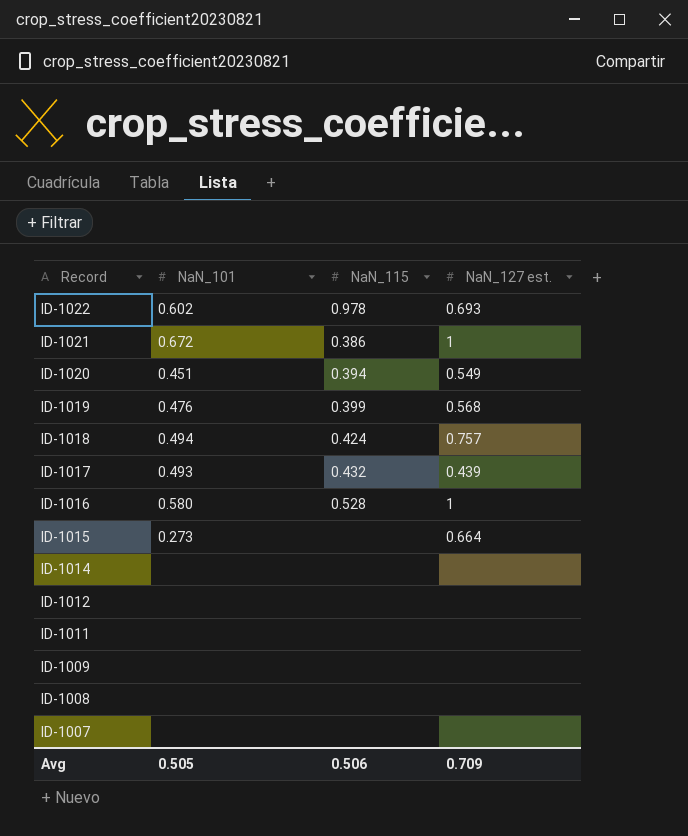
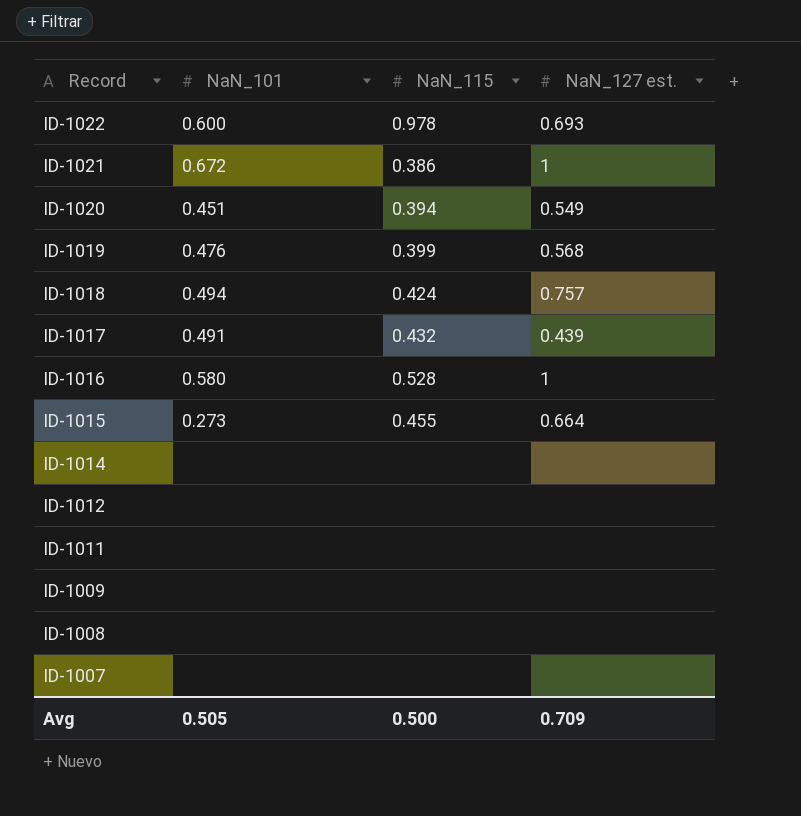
ID-1022 | NaN_101: 0.602 -> 0.600
ID-1017 | NaN_101: 0.493 -> 0.491
ID-1015 | NaN_115: none -> 0.455
Avg | NaN_115: 0.506 -> 0.500

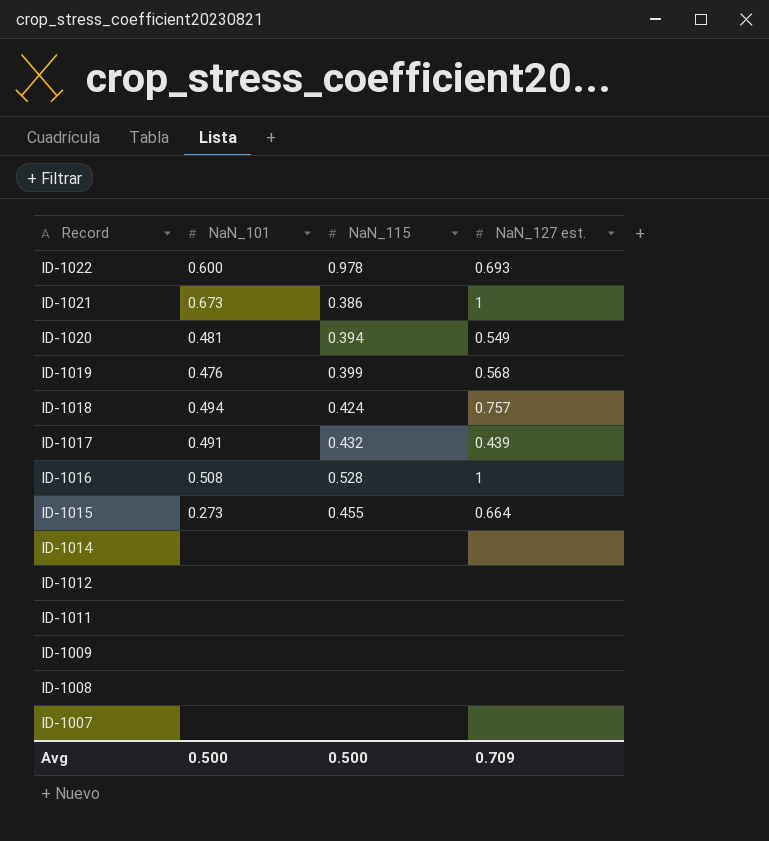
ID-1021 | NaN_101: 0.672 -> 0.673
ID-1020 | NaN_101: 0.451 -> 0.481
ID-1016 | NaN_101: 0.580 -> 0.508
Avg | NaN_101: 0.505 -> 0.500

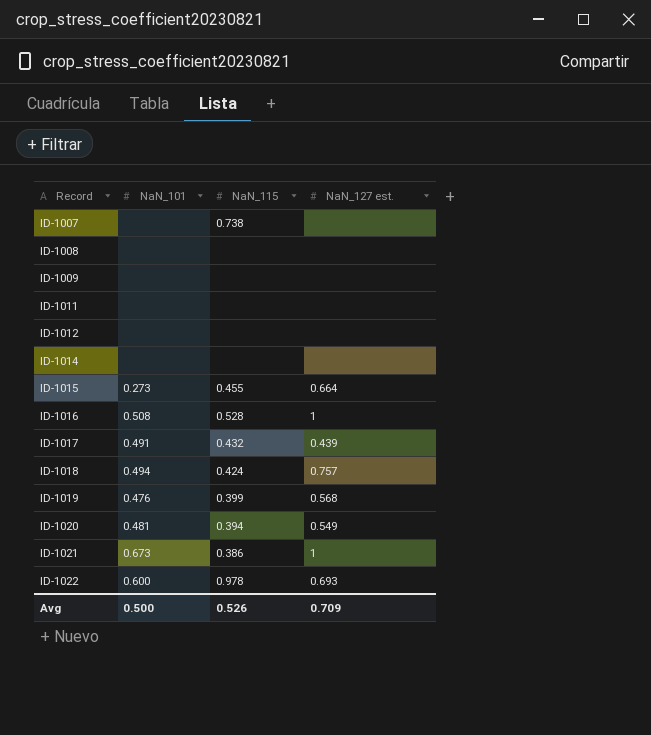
row order: Record descending -> Record ascending
ID-1007 | NaN_115: none -> 0.738
Avg | NaN_115: 0.500 -> 0.526

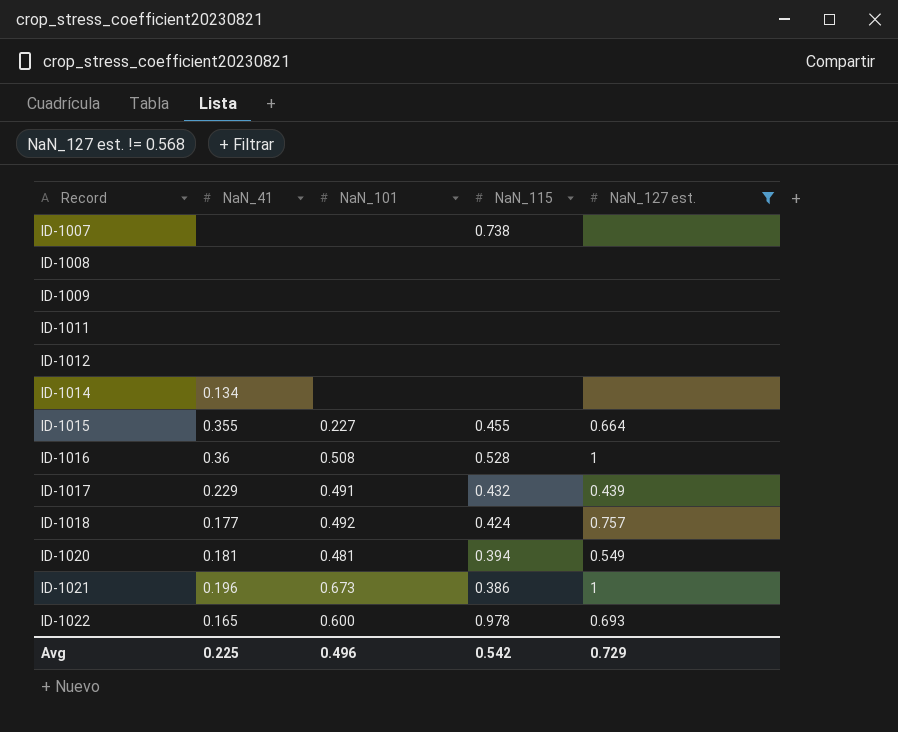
filter: none -> NaN_127 est. != 0.568
column NaN_41 | position: none -> 2
ID-1015 | NaN_101: 0.273 -> 0.227
ID-1018 | NaN_101: 0.494 -> 0.492
Avg | NaN_101: 0.500 -> 0.496
Avg | NaN_115: 0.526 -> 0.542
Avg | NaN_127 est.: 0.709 -> 0.729

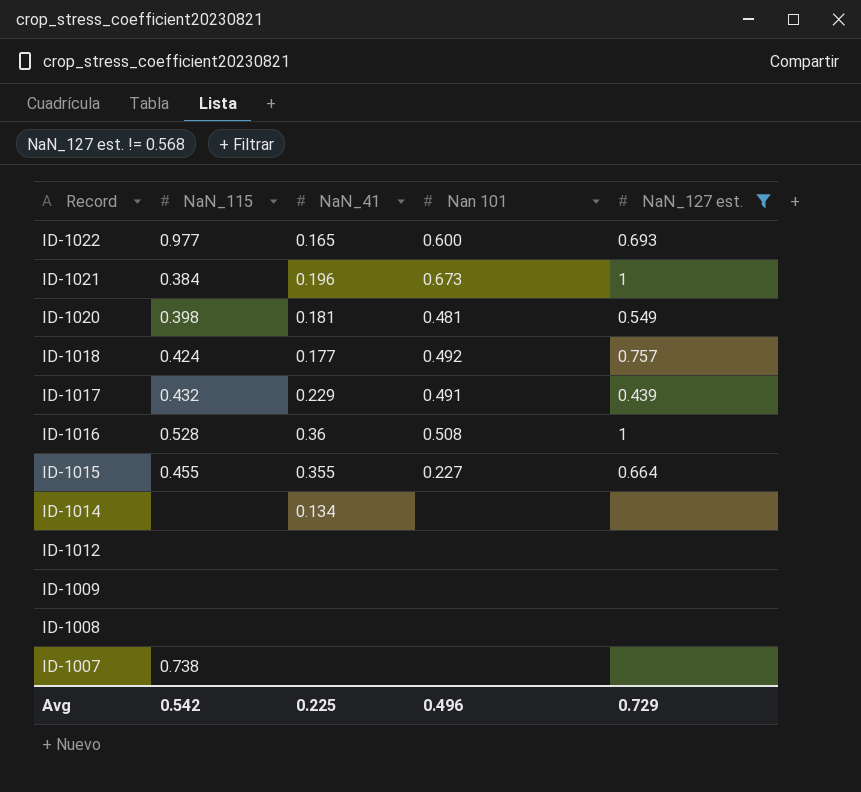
row order: Record ascending -> Record descending
column NaN_115 | position: 4 -> 2
column name: NaN_101 -> Nan 101
row ID-1011: none | none | none | none -> none
ID-1022 | NaN_115: 0.978 -> 0.977
ID-1021 | NaN_115: 0.386 -> 0.384
ID-1020 | NaN_115: 0.394 -> 0.398

